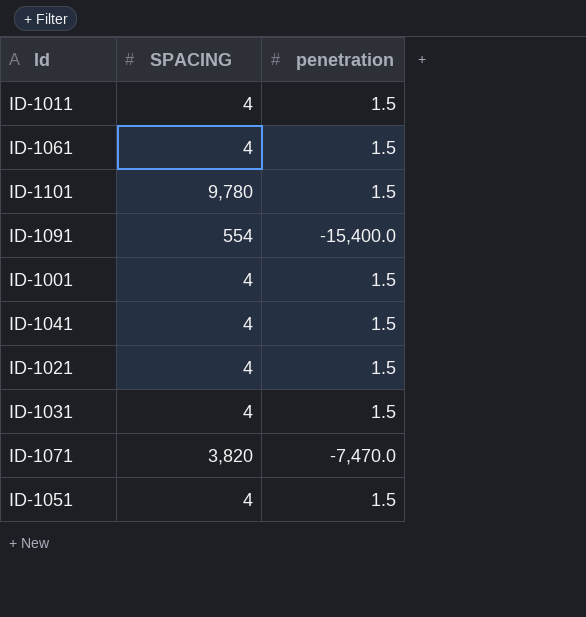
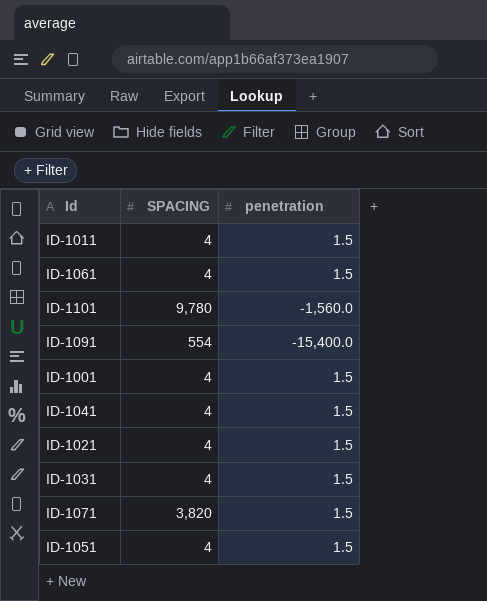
ID-1101 | penetration: 1.5 -> -1,560.0
ID-1071 | penetration: -7,470.0 -> 1.5

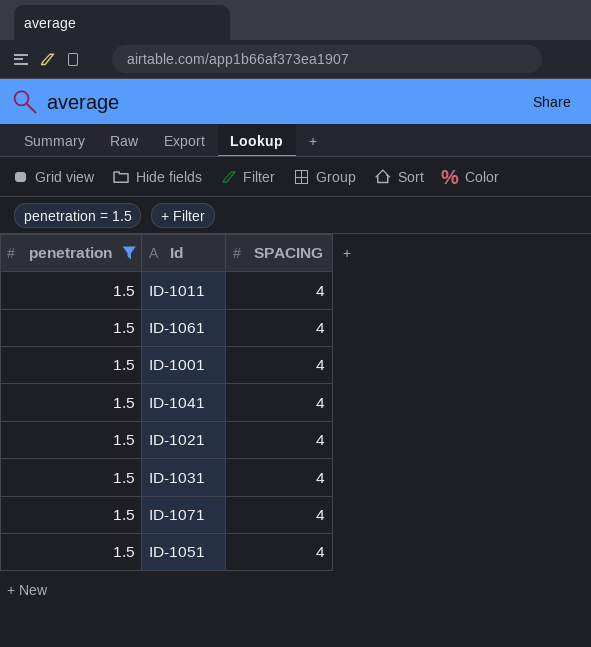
filter: none -> penetration = 1.5
column penetration | position: 3 -> 1
ID-1071 | SPACING: 3,820 -> 4

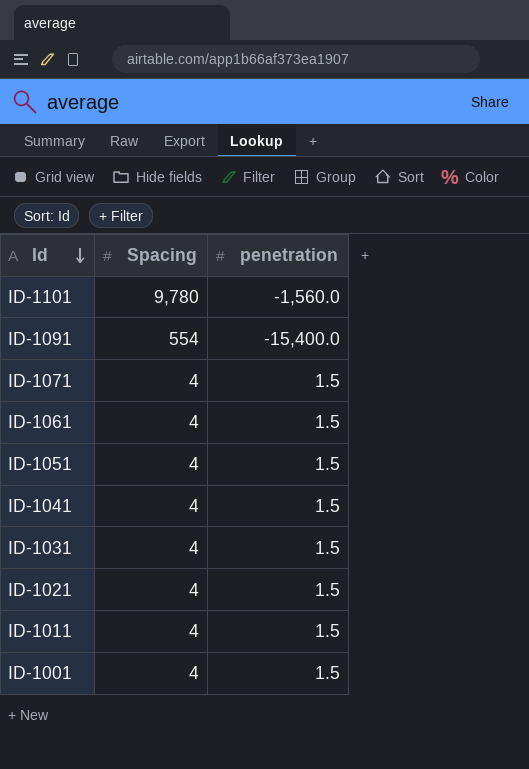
filter: penetration = 1.5 -> none
row order: none -> Id descending
column name: SPACING -> Spacing
column penetration | position: 1 -> 3

